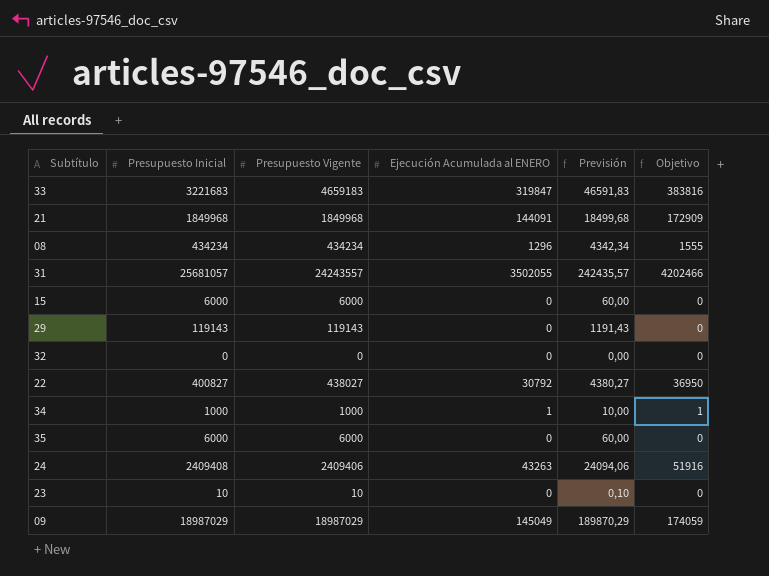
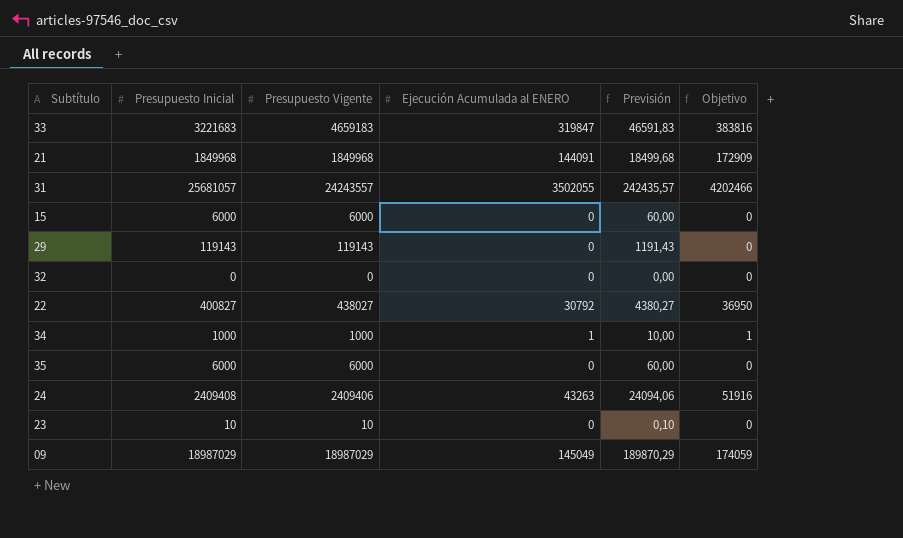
row 08: 434234 | 434234 | 1296 | 4342,34 | 1555 -> none

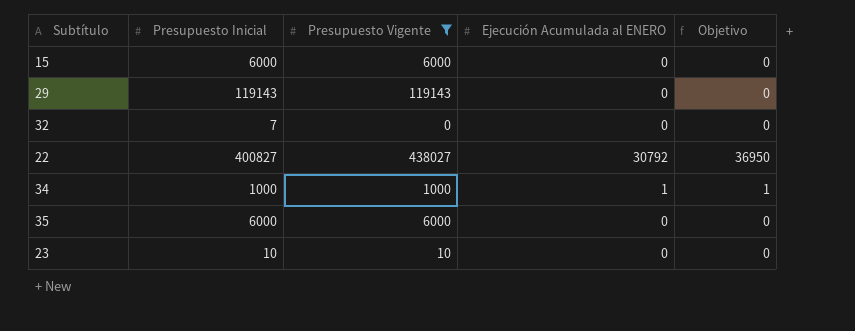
filter: none -> Presupuesto Vigente <= 438027
column Previsión | formula: [Presupuesto Vigente] * 0,01 -> none
32 | Presupuesto Inicial: 0 -> 7

